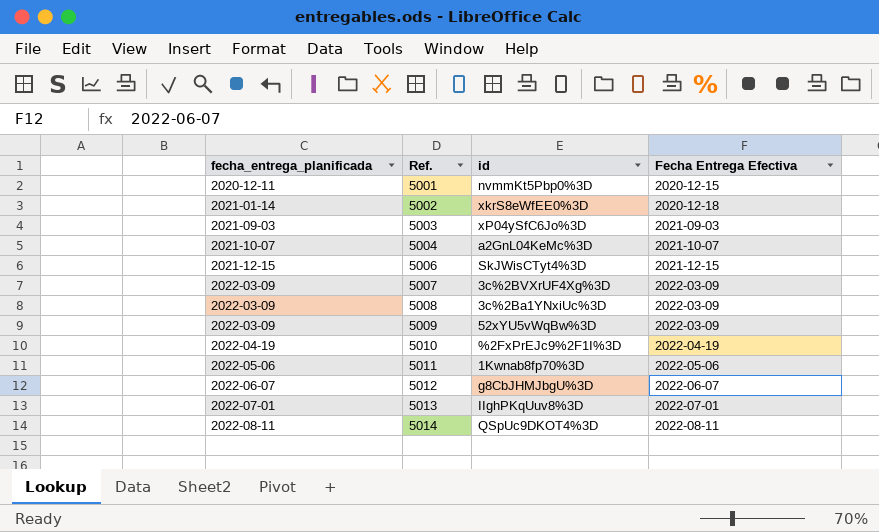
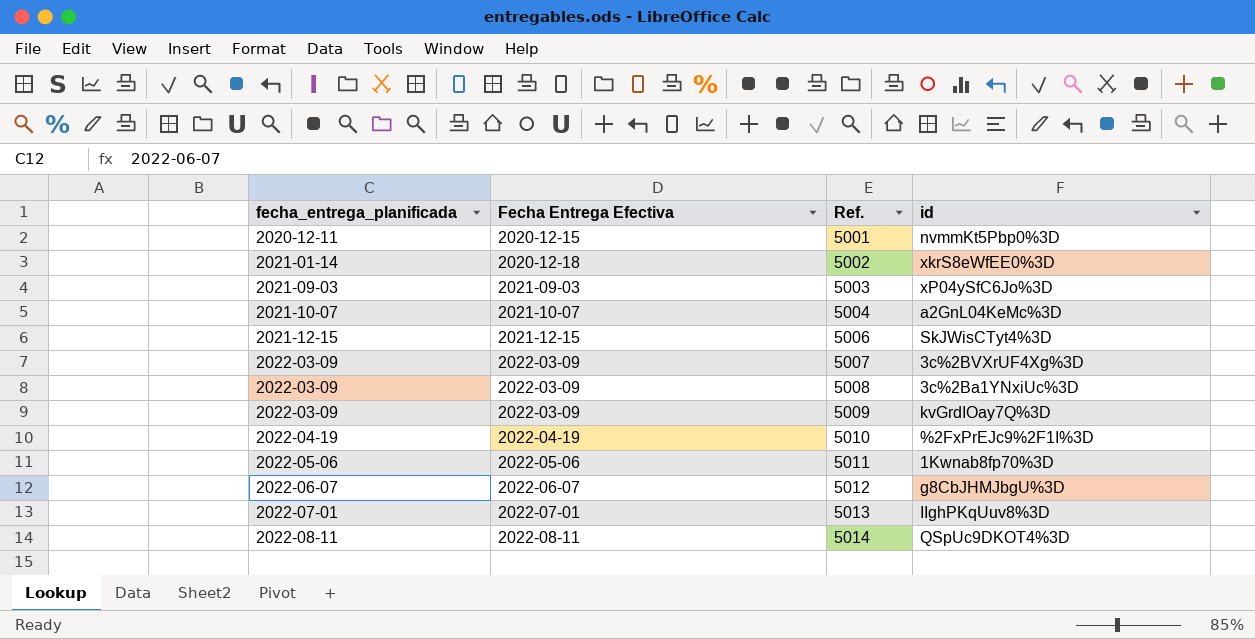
column Fecha Entrega Efectiva | position: 4 -> 2
5009 | id: 52xYU5vWqBw%3D -> kvGrdIOay7Q%3D

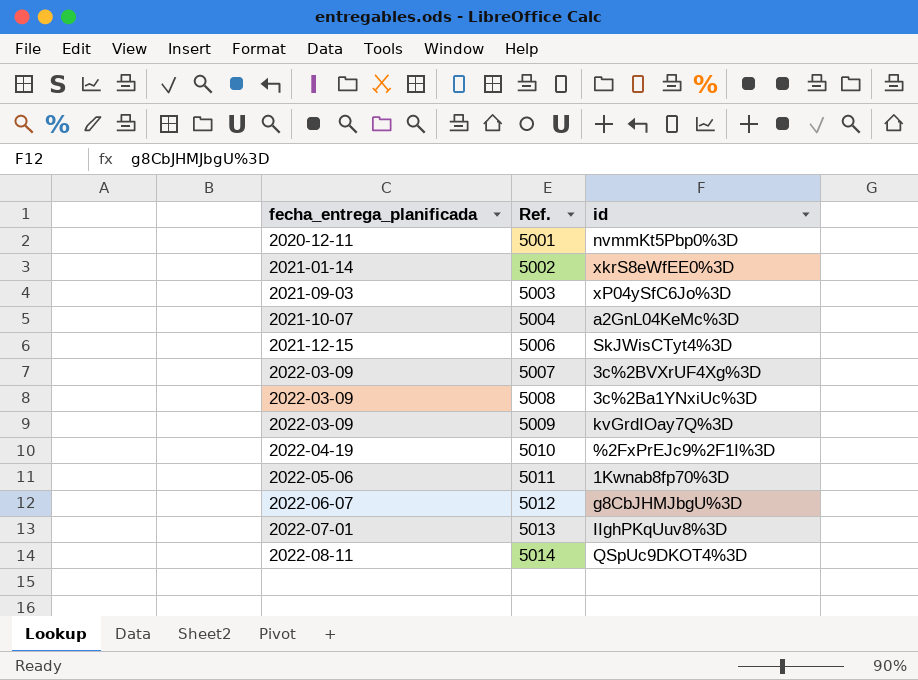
column Fecha Entrega Efectiva | position: 2 -> none

